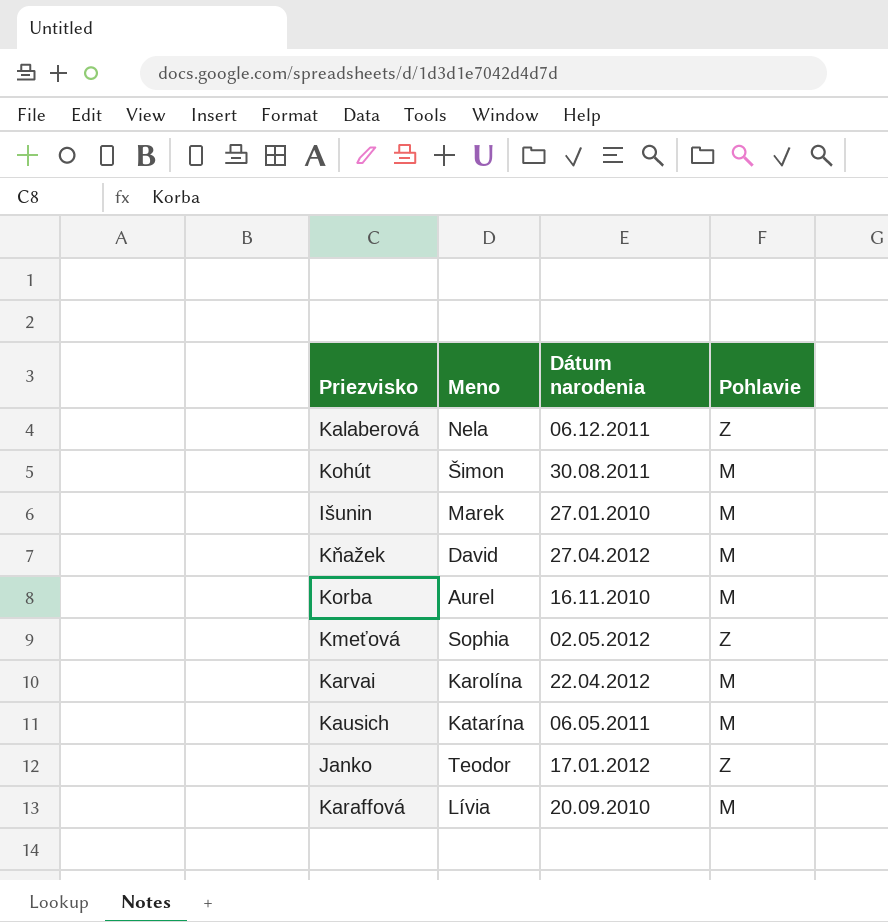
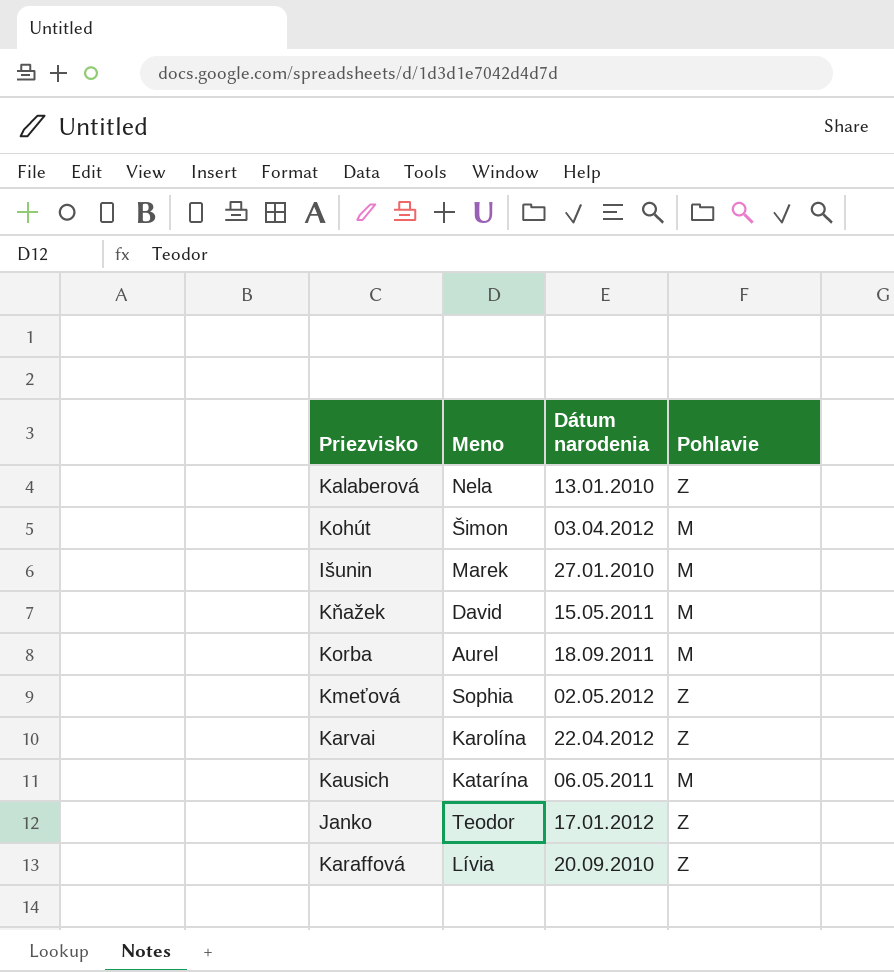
Kalaberová | Dátum narodenia: 06.12.2011 -> 13.01.2010
Kohút | Dátum narodenia: 30.08.2011 -> 03.04.2012
Kňažek | Dátum narodenia: 27.04.2012 -> 15.05.2011
Korba | Dátum narodenia: 16.11.2010 -> 18.09.2011
Karvai | Pohlavie: M -> Z
Karaffová | Pohlavie: M -> Z

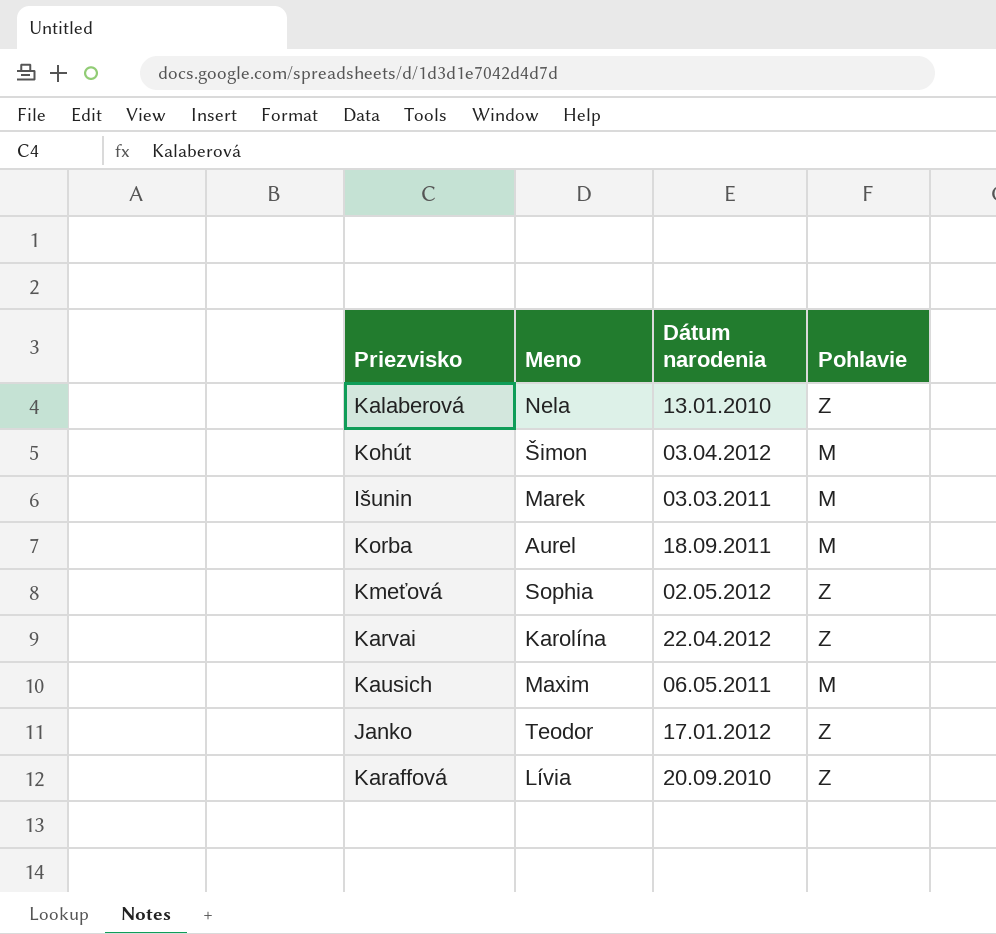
row Kňažek: David | 15.05.2011 | M -> none
Išunin | Dátum narodenia: 27.01.2010 -> 03.03.2011
Kausich | Meno: Katarína -> Maxim

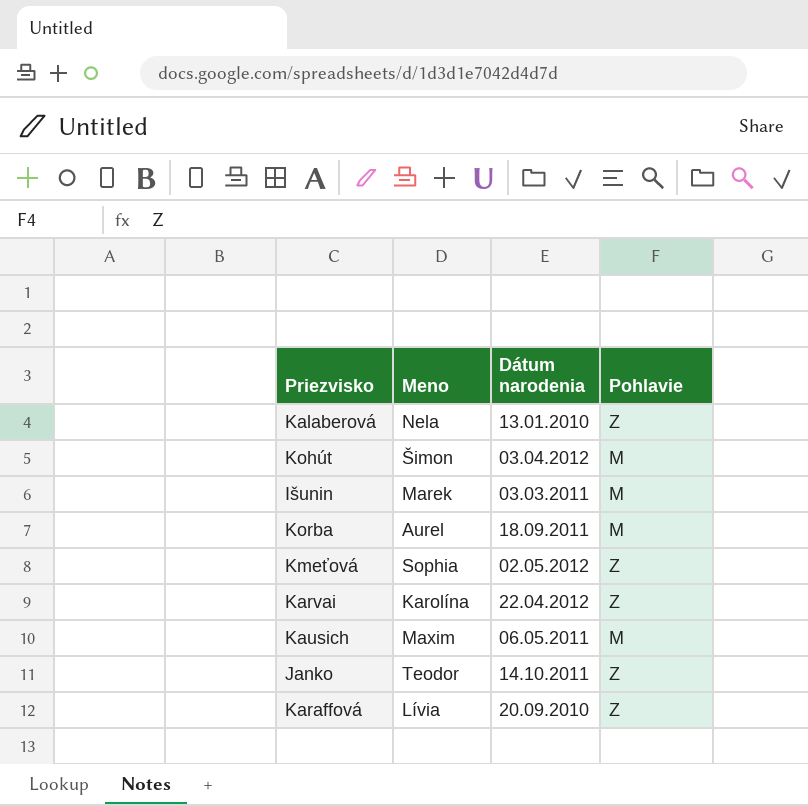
Janko | Dátum narodenia: 17.01.2012 -> 14.10.2011

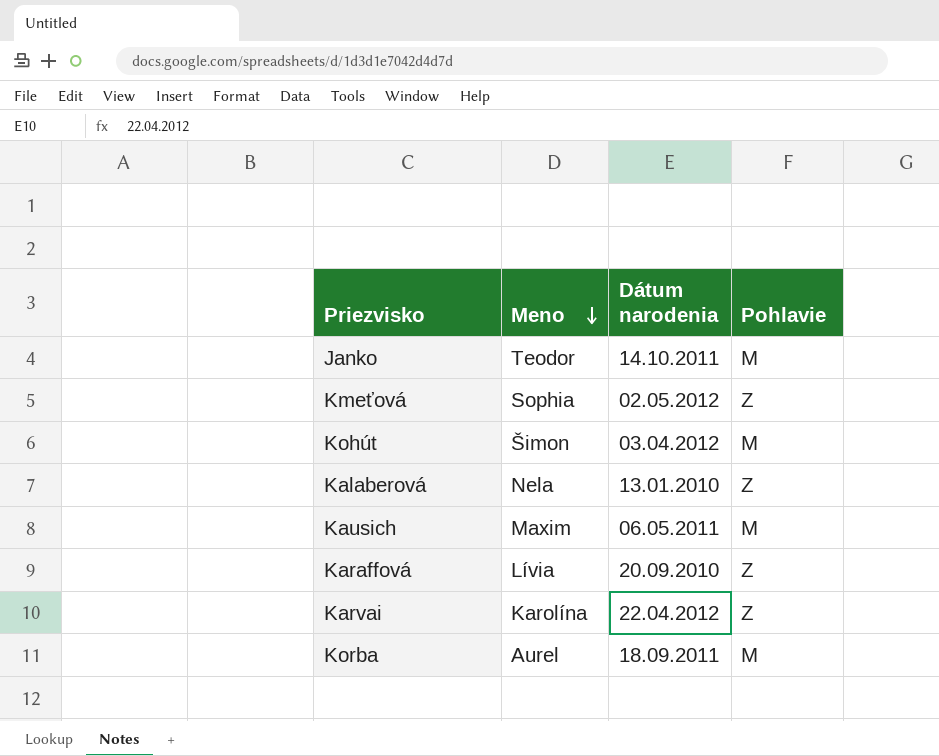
row order: none -> Meno descending
row Išunin: Marek | 03.03.2011 | M -> none
Janko | Pohlavie: Z -> M

